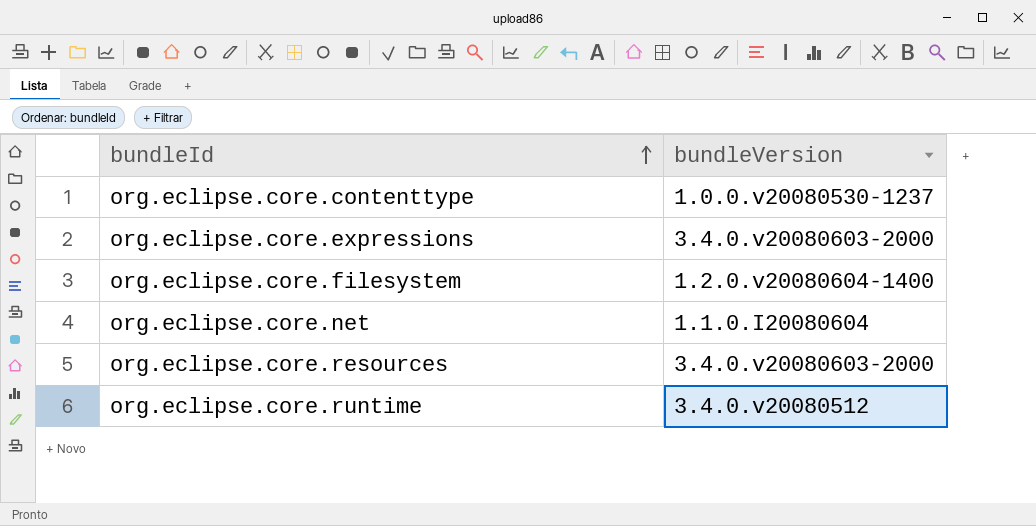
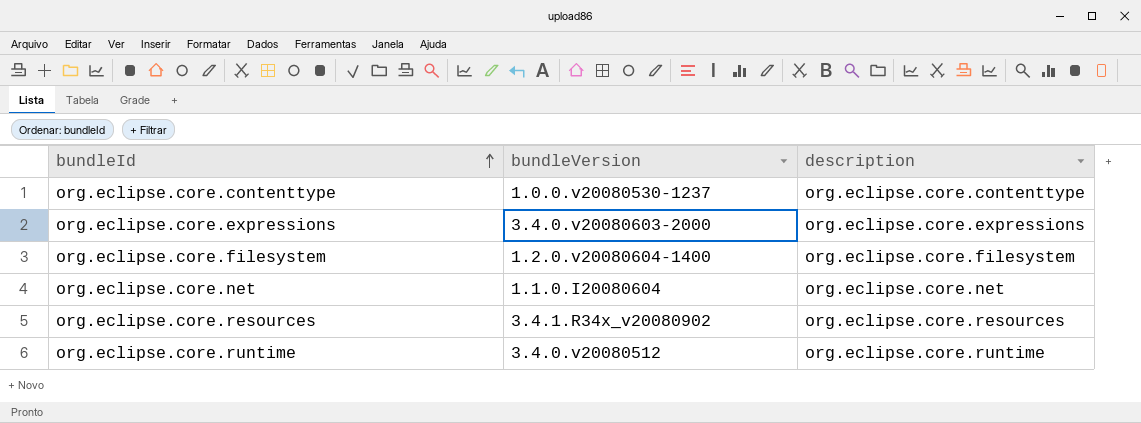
column description | position: none -> 3
org.eclipse.core.resources | bundleVersion: 3.4.0.v20080603-2000 -> 3.4.1.R34x_v20080902

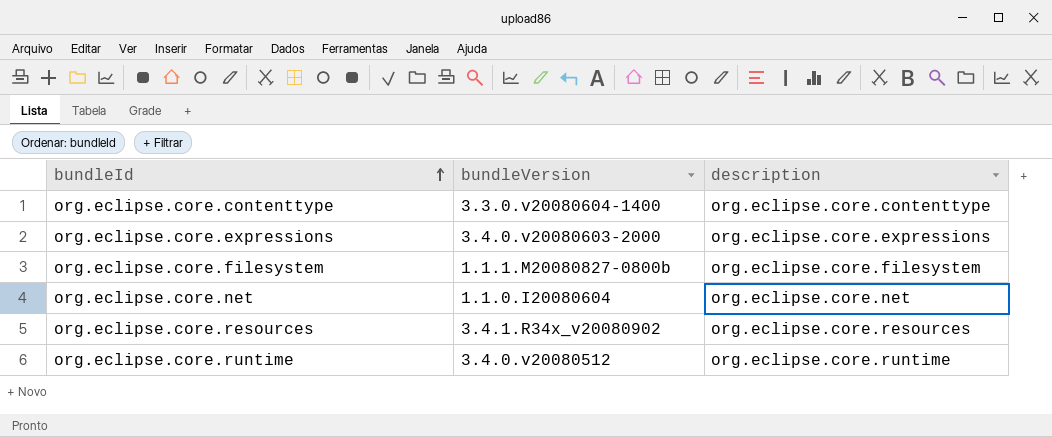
org.eclipse.core.contenttype | bundleVersion: 1.0.0.v20080530-1237 -> 3.3.0.v20080604-1400
org.eclipse.core.filesystem | bundleVersion: 1.2.0.v20080604-1400 -> 1.1.1.M20080827-0800b

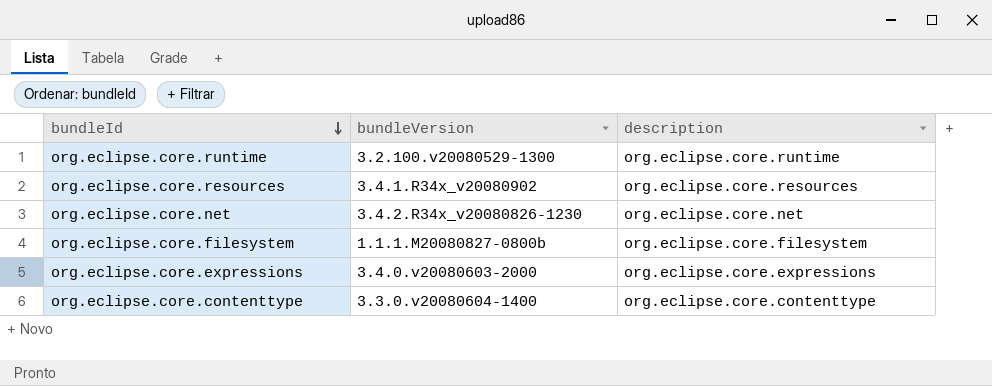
row order: bundleId ascending -> bundleId descending
org.eclipse.core.runtime | bundleVersion: 3.4.0.v20080512 -> 3.2.100.v20080529-1300
org.eclipse.core.net | bundleVersion: 1.1.0.I20080604 -> 3.4.2.R34x_v20080826-1230

